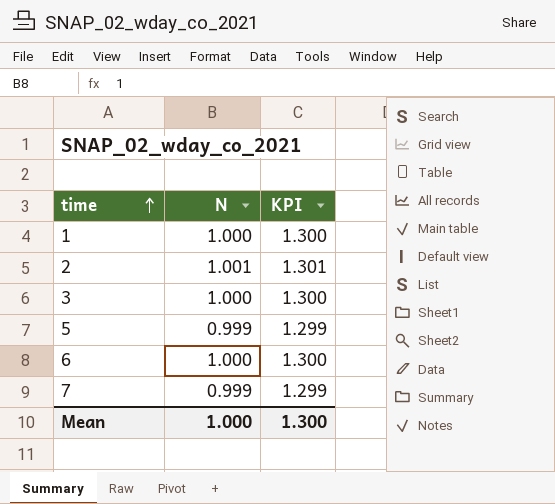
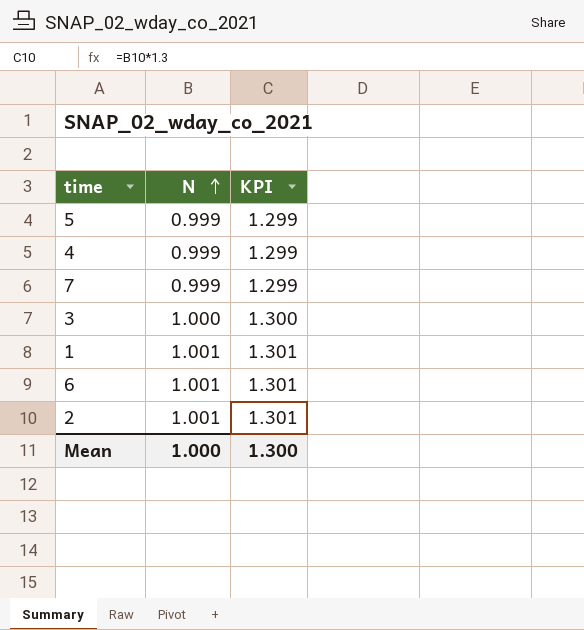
row order: time ascending -> N ascending
row 4: none -> 0.999 | 1.299
1 | N: 1.000 -> 1.001
1 | KPI: 1.300 -> 1.301
6 | N: 1.000 -> 1.001
6 | KPI: 1.300 -> 1.301

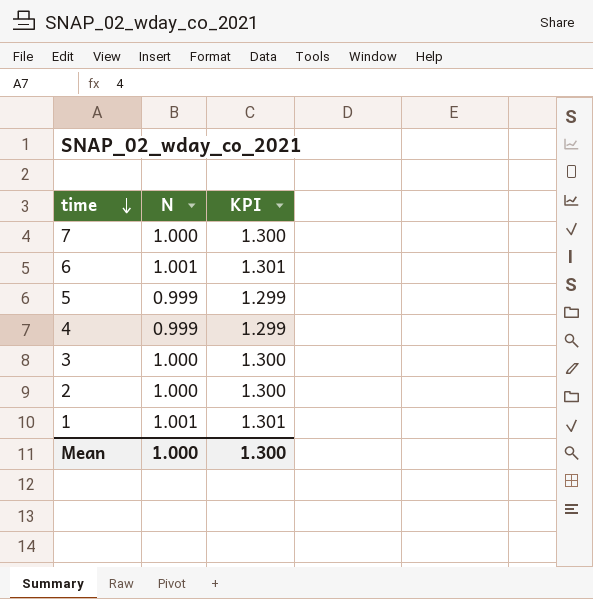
row order: N ascending -> time descending
7 | N: 0.999 -> 1.000
7 | KPI: 1.299 -> 1.300
2 | N: 1.001 -> 1.000
2 | KPI: 1.301 -> 1.300

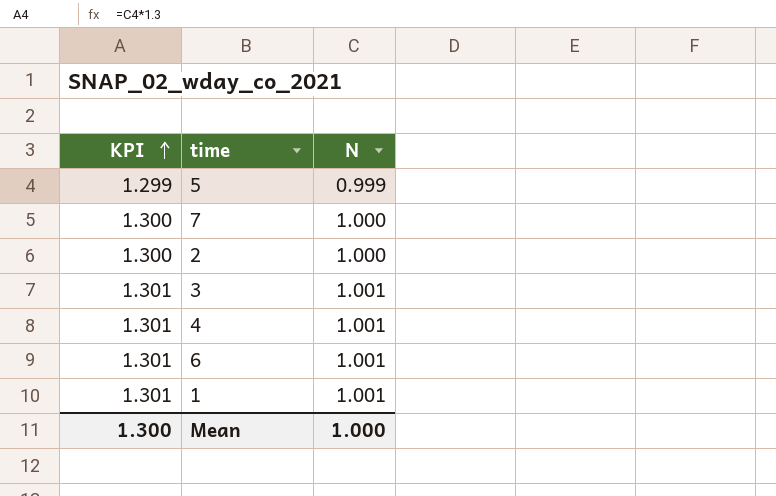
row order: time descending -> KPI ascending
column KPI | position: 3 -> 1
3 | KPI: 1.300 -> 1.301
3 | N: 1.000 -> 1.001
4 | KPI: 1.299 -> 1.301
4 | N: 0.999 -> 1.001

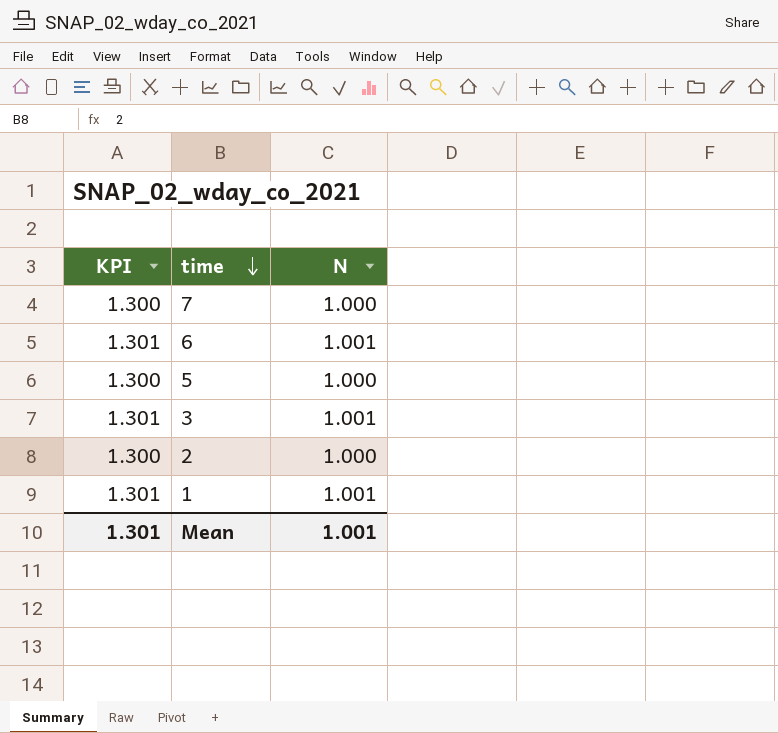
row order: KPI ascending -> time descending
row 4: 1.301 | 1.001 -> none
5 | KPI: 1.299 -> 1.300
5 | N: 0.999 -> 1.000
Mean | KPI: 1.300 -> 1.301
Mean | N: 1.000 -> 1.001

